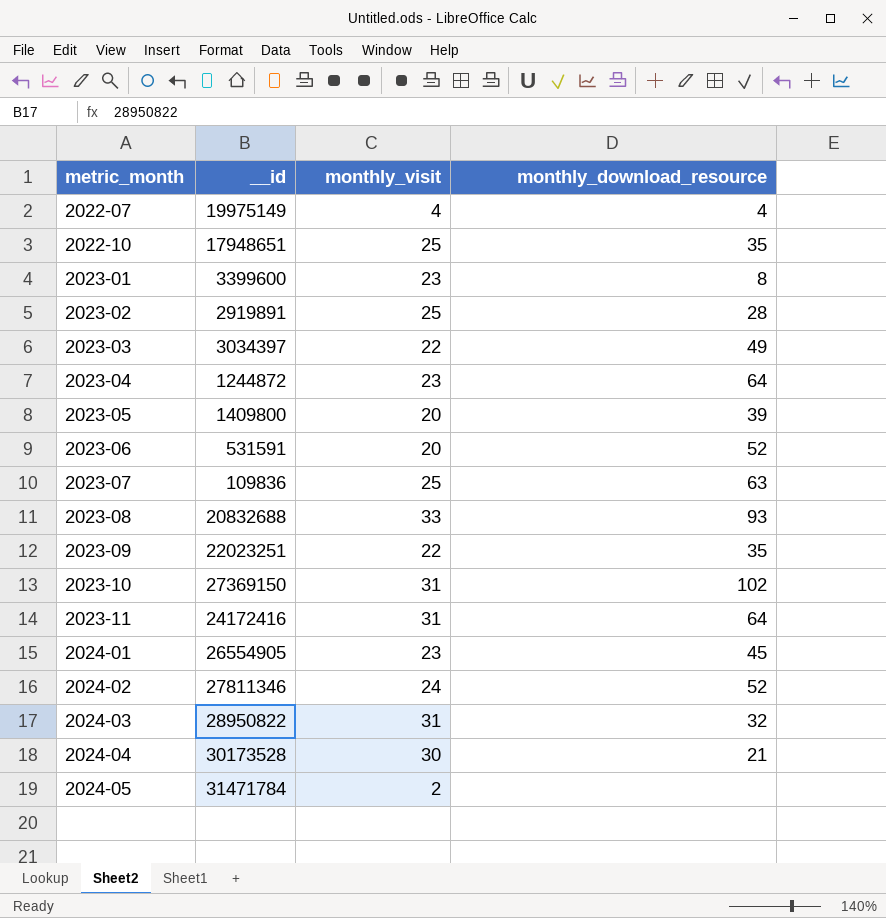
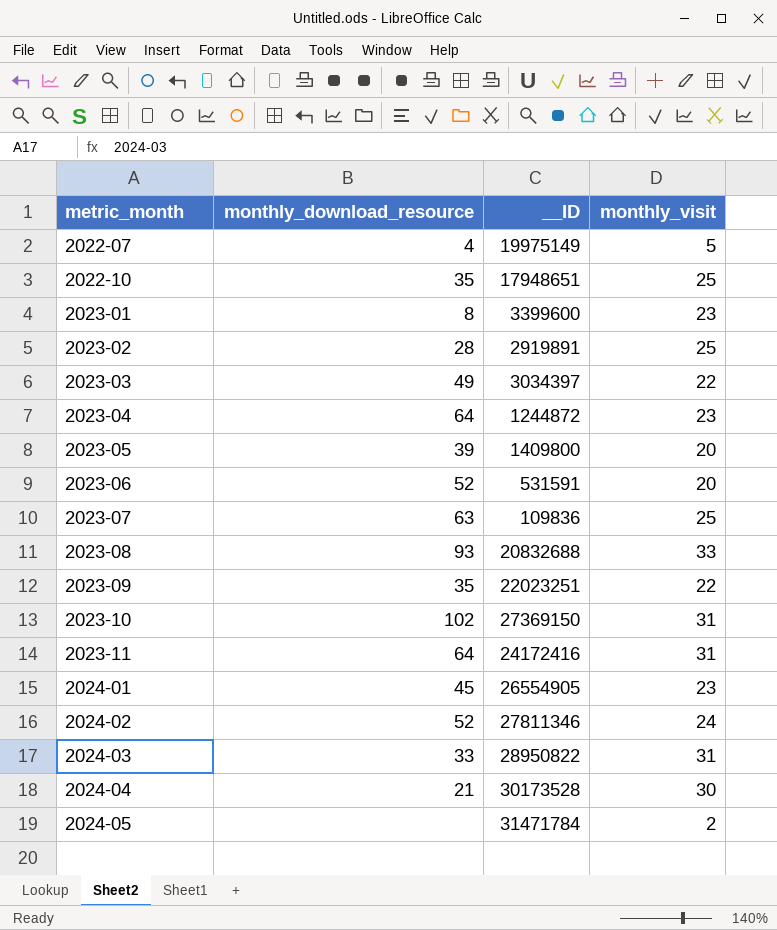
column monthly_download_resource | position: 4 -> 2
column name: __id -> __ID
2022-07 | monthly_visit: 4 -> 5
2024-03 | monthly_download_resource: 32 -> 33

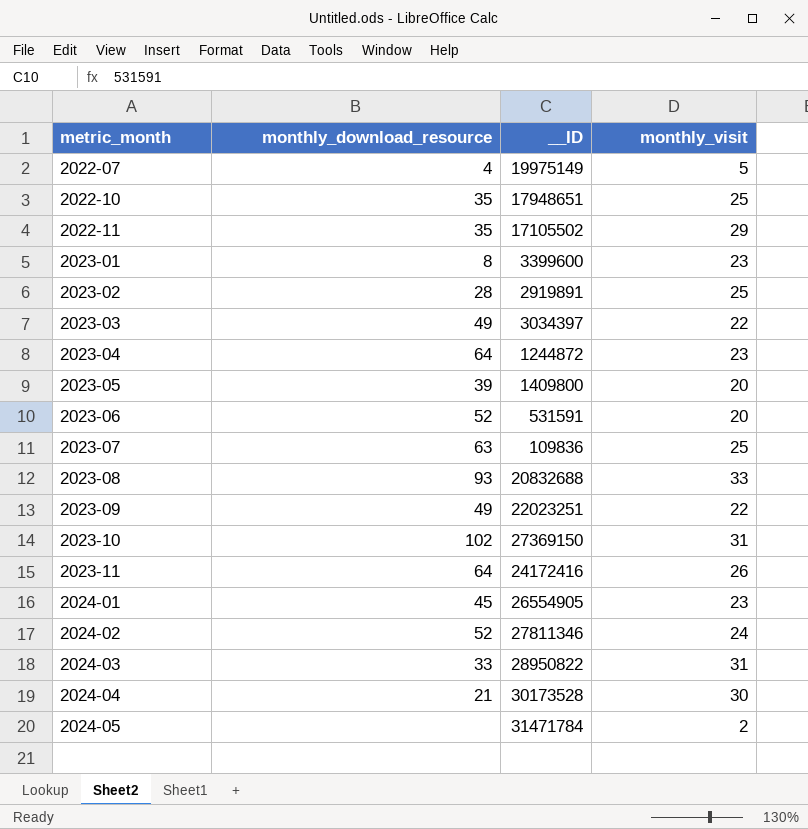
row 2022-11: none -> 35 | 17105502 | 29
2023-09 | monthly_download_resource: 35 -> 49
2023-11 | monthly_visit: 31 -> 26

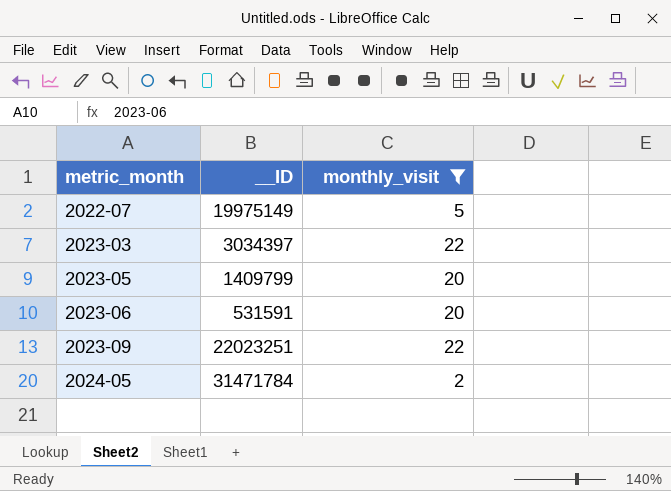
filter: none -> monthly_visit <= 22
column monthly_download_resource | position: 2 -> none
2023-05 | __ID: 1409800 -> 1409799

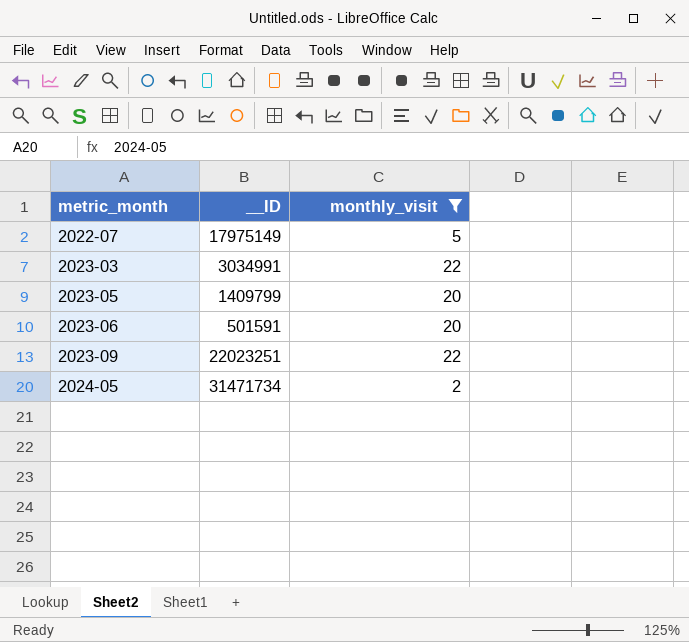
2022-07 | __ID: 19975149 -> 17975149
2023-03 | __ID: 3034397 -> 3034991
2023-06 | __ID: 531591 -> 501591
2024-05 | __ID: 31471784 -> 31471734

